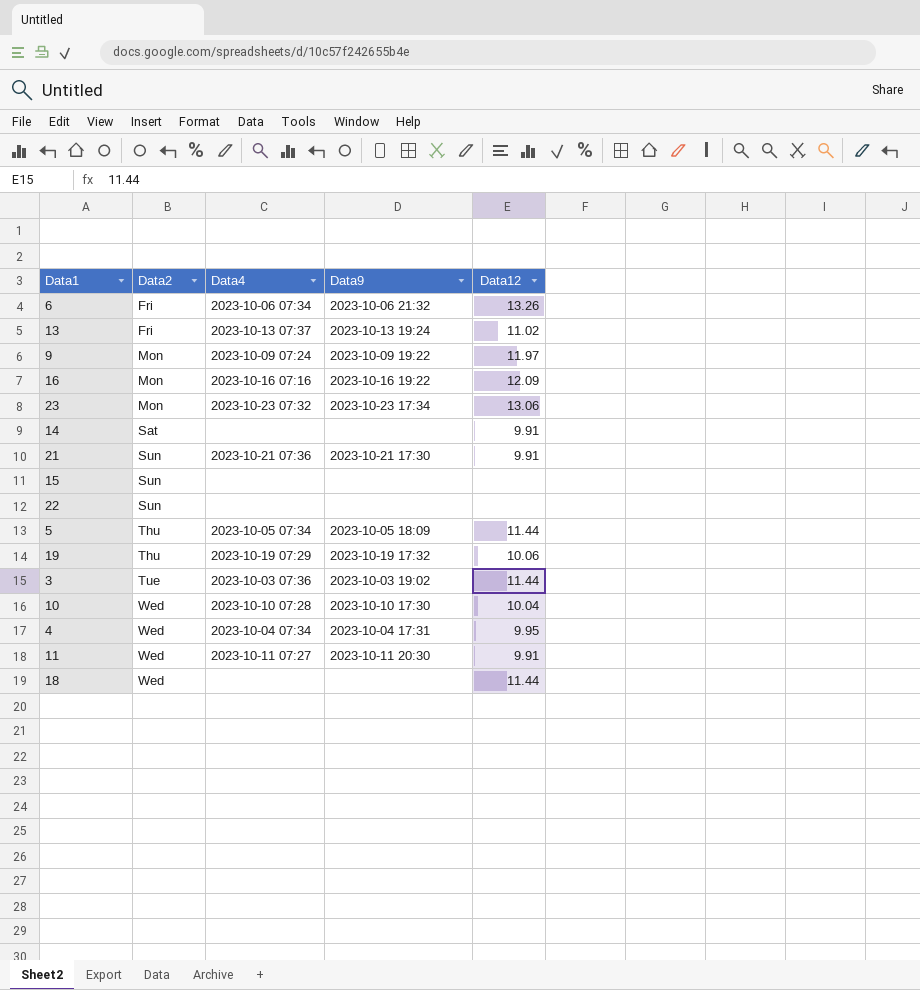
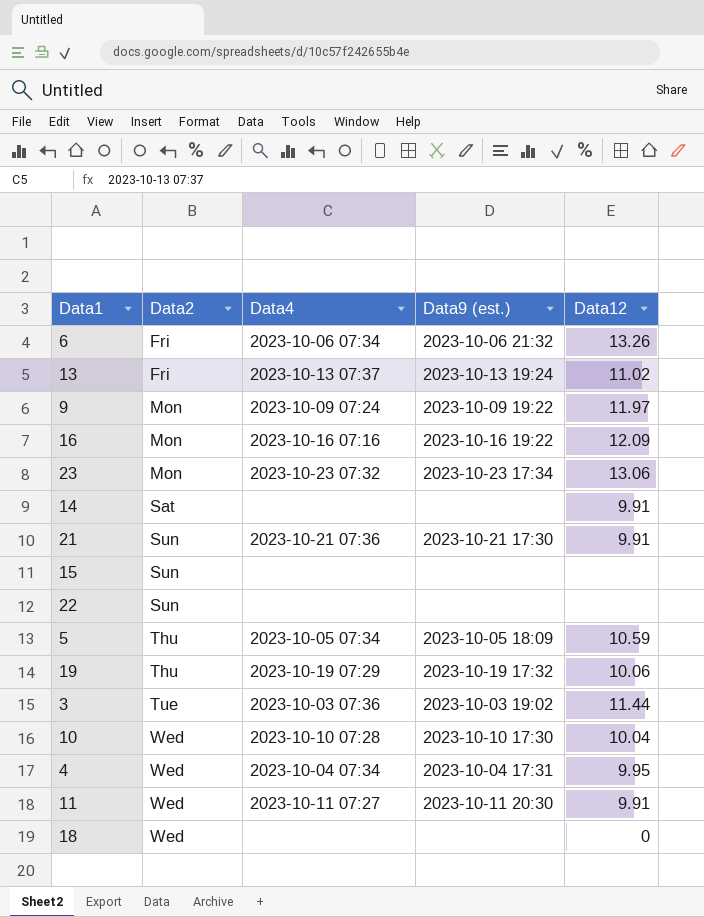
column name: Data9 -> Data9 (est.)
5 | Data12: 11.44 -> 10.59
18 | Data12: 11.44 -> 0

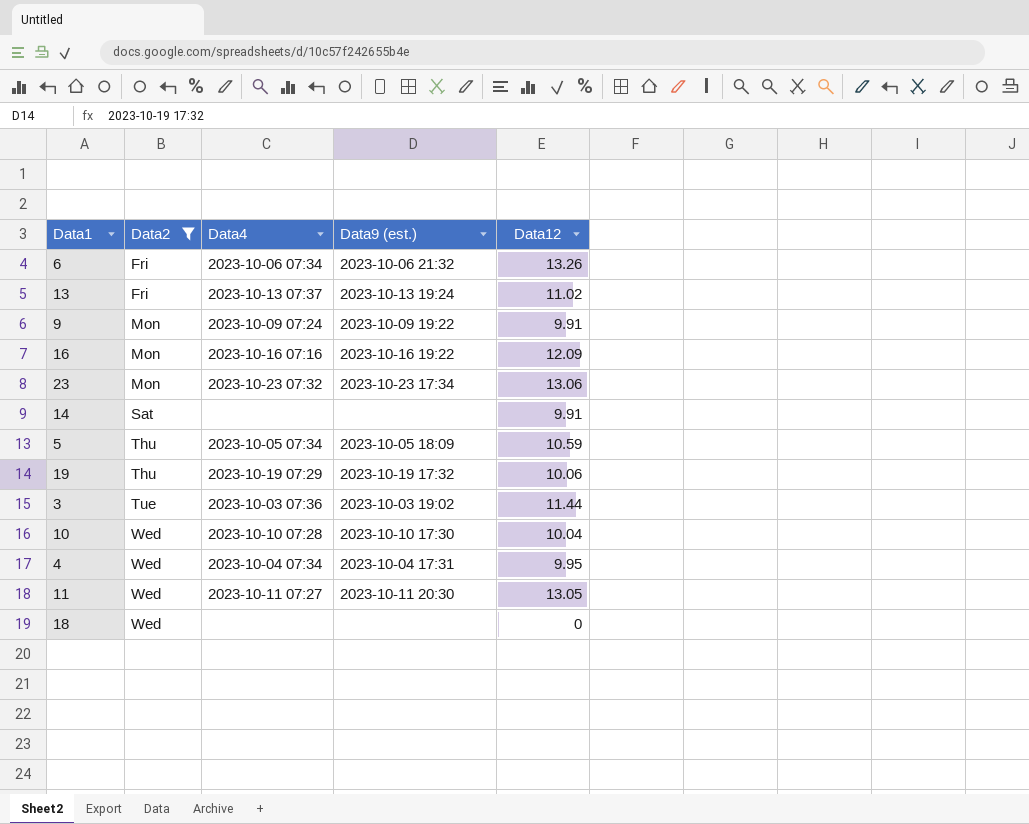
filter: none -> Data2 != Sun
9 | Data12: 11.97 -> 9.91
11 | Data12: 9.91 -> 13.05

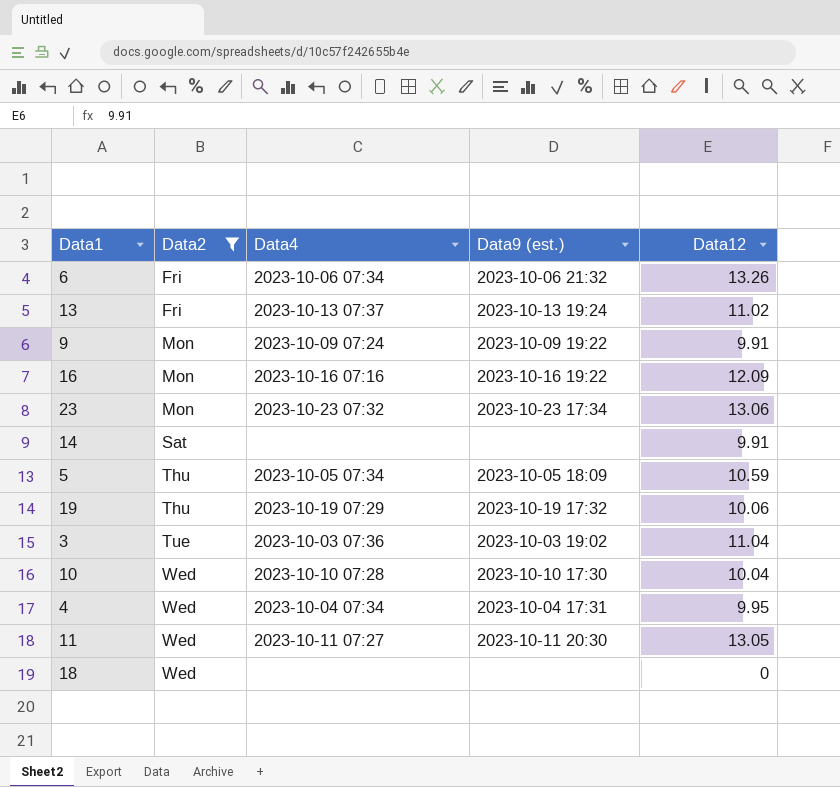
3 | Data12: 11.44 -> 11.04

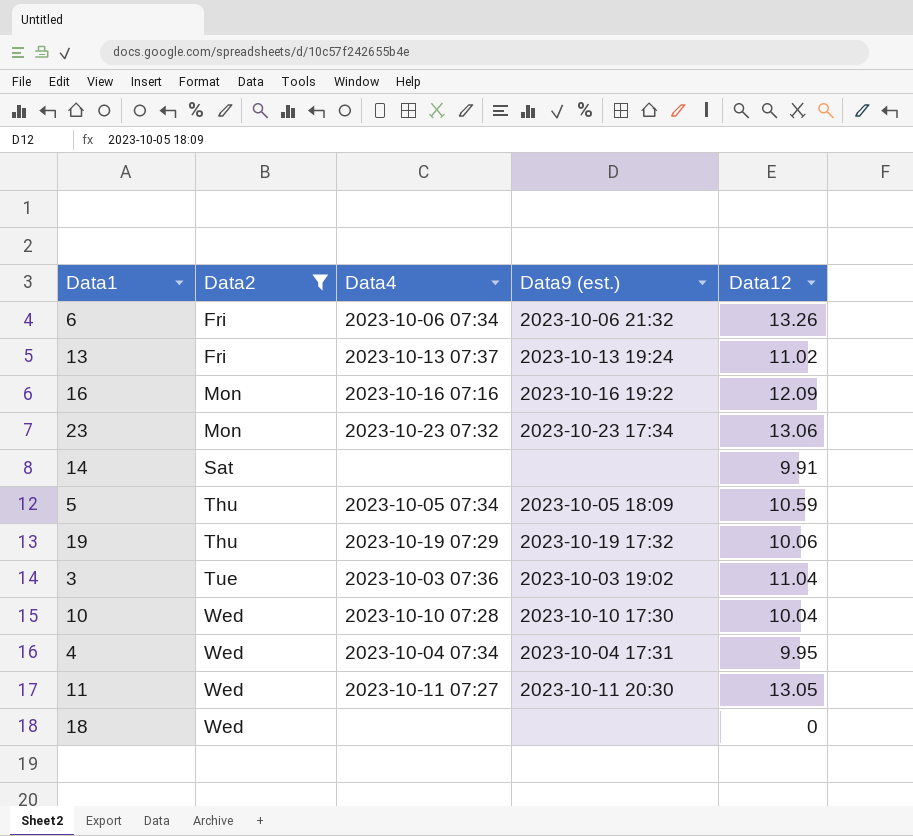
row 9: Mon | 2023-10-09 07:24 | 2023-10-09 19:22 | 9.91 -> none

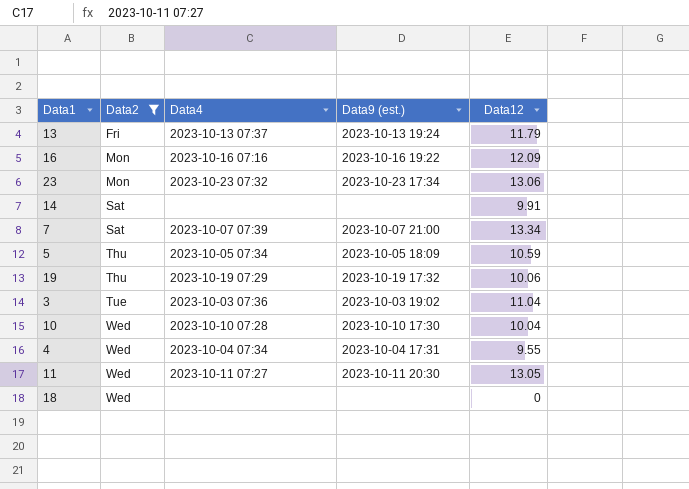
row 6: Fri | 2023-10-06 07:34 | 2023-10-06 21:32 | 13.26 -> none
13 | Data12: 11.02 -> 11.79
row 7: none -> Sat | 2023-10-07 07:39 | 2023-10-07 21:00 | 13.34
4 | Data12: 9.95 -> 9.55

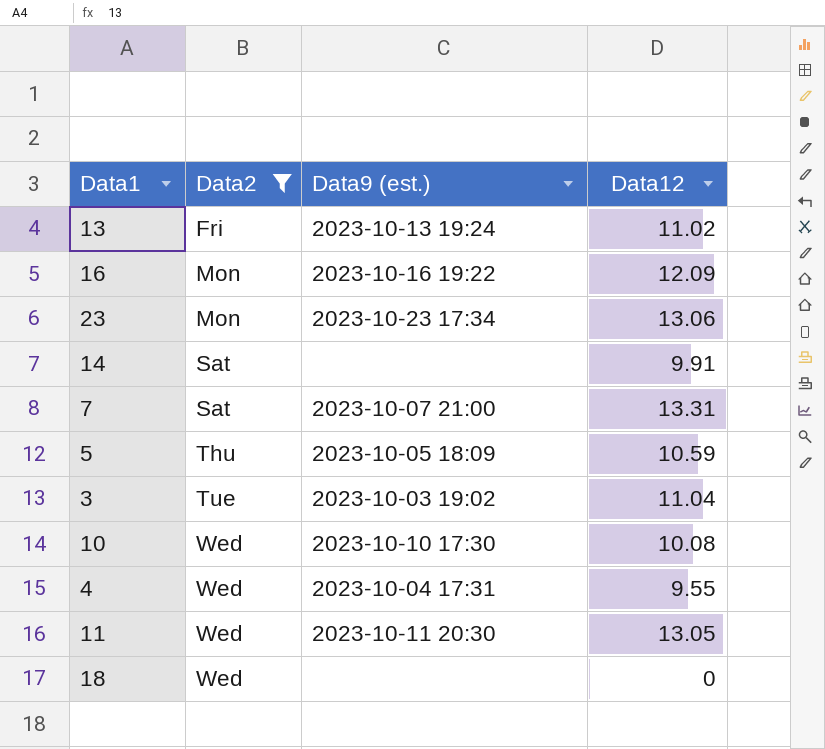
column Data4 | position: 3 -> none
row 19: Thu | 2023-10-19 07:29 | 2023-10-19 17:32 | 10.06 -> none
13 | Data12: 11.79 -> 11.02
7 | Data12: 13.34 -> 13.31
10 | Data12: 10.04 -> 10.08

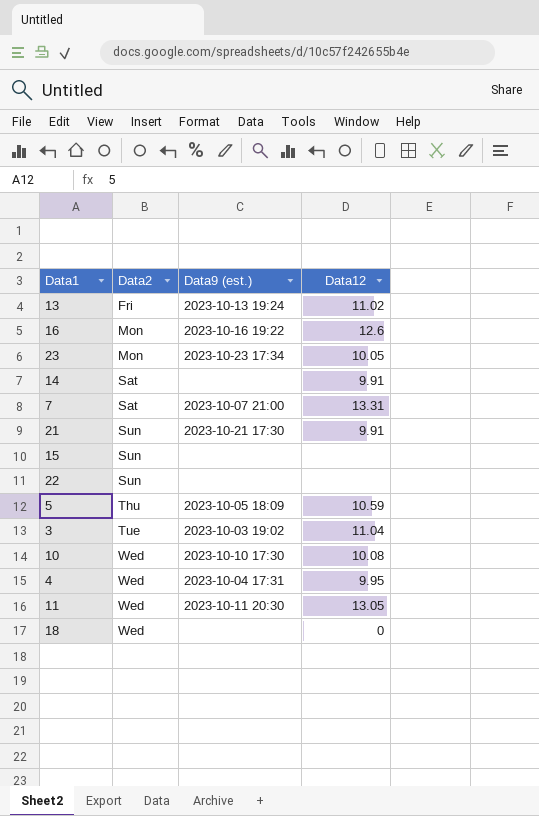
filter: Data2 != Sun -> none
16 | Data12: 12.09 -> 12.6
23 | Data12: 13.06 -> 10.05
4 | Data12: 9.55 -> 9.95

